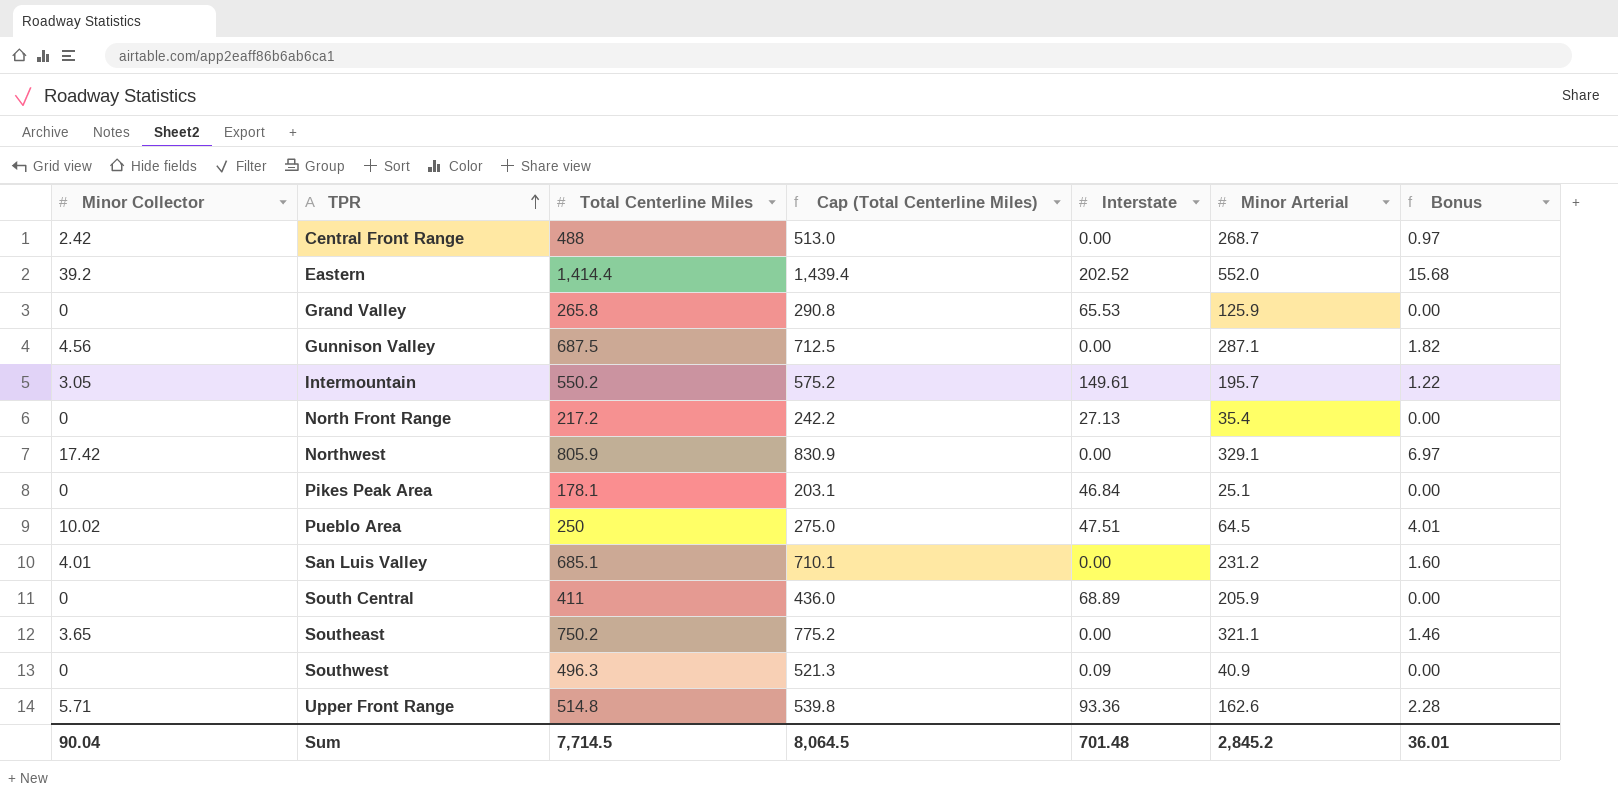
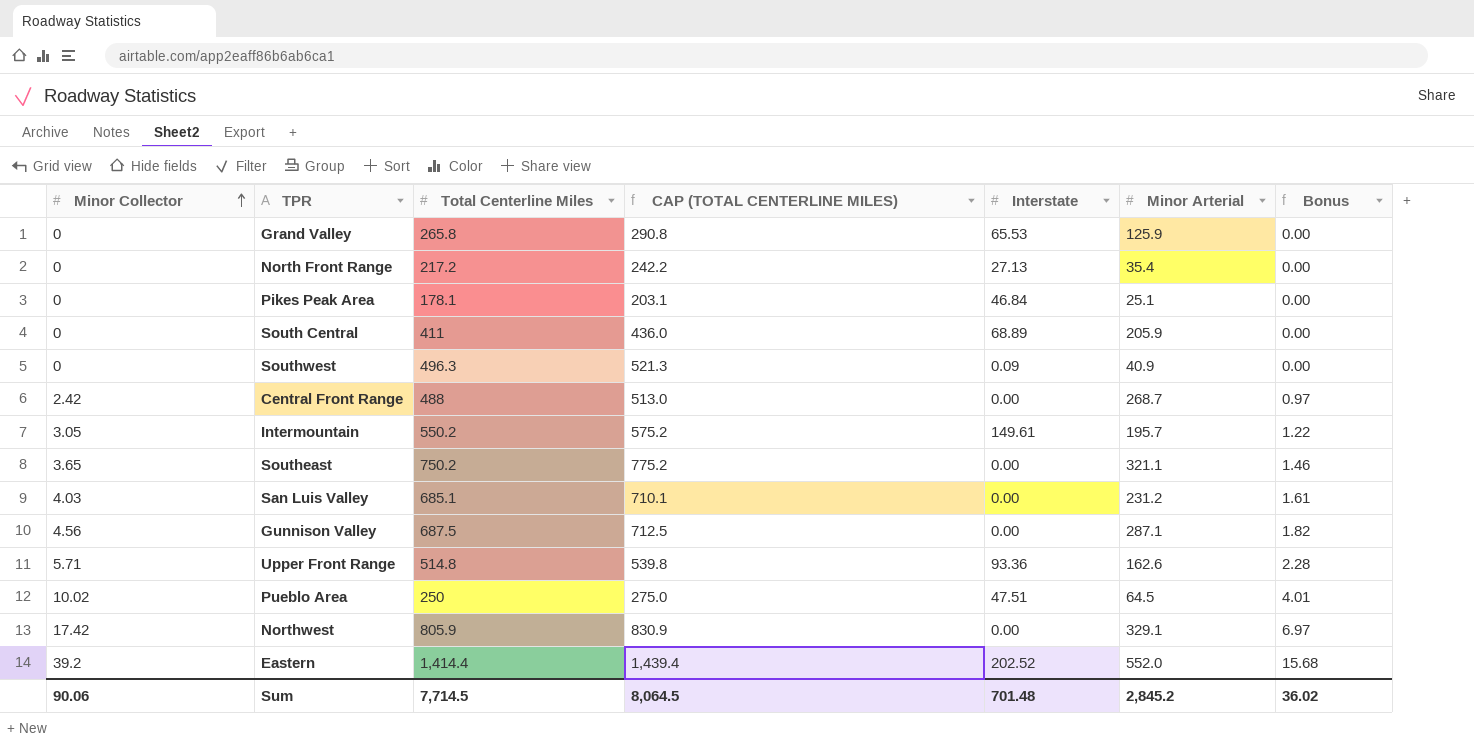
row order: TPR ascending -> Minor Collector ascending
column name: Cap (Total Centerline Miles) -> CAP (TOTAL CENTERLINE MILES)
San Luis Valley | Minor Collector: 4.01 -> 4.03
San Luis Valley | Bonus: 1.60 -> 1.61
Sum | Minor Collector: 90.04 -> 90.06
Sum | Bonus: 36.01 -> 36.02

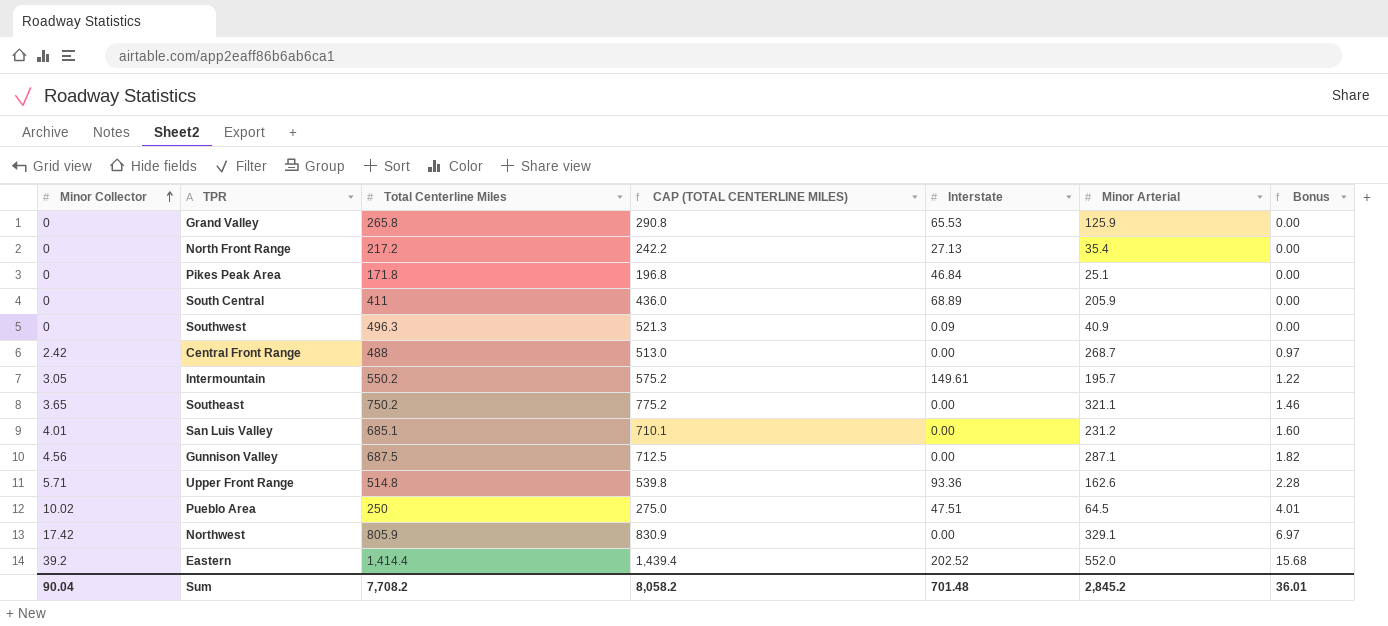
Pikes Peak Area | Total Centerline Miles: 178.1 -> 171.8
Pikes Peak Area | CAP (TOTAL CENTERLINE MILES): 203.1 -> 196.8
San Luis Valley | Minor Collector: 4.03 -> 4.01
San Luis Valley | Bonus: 1.61 -> 1.60
Sum | Minor Collector: 90.06 -> 90.04
Sum | Total Centerline Miles: 7,714.5 -> 7,708.2
Sum | CAP (TOTAL CENTERLINE MILES): 8,064.5 -> 8,058.2
Sum | Bonus: 36.02 -> 36.01

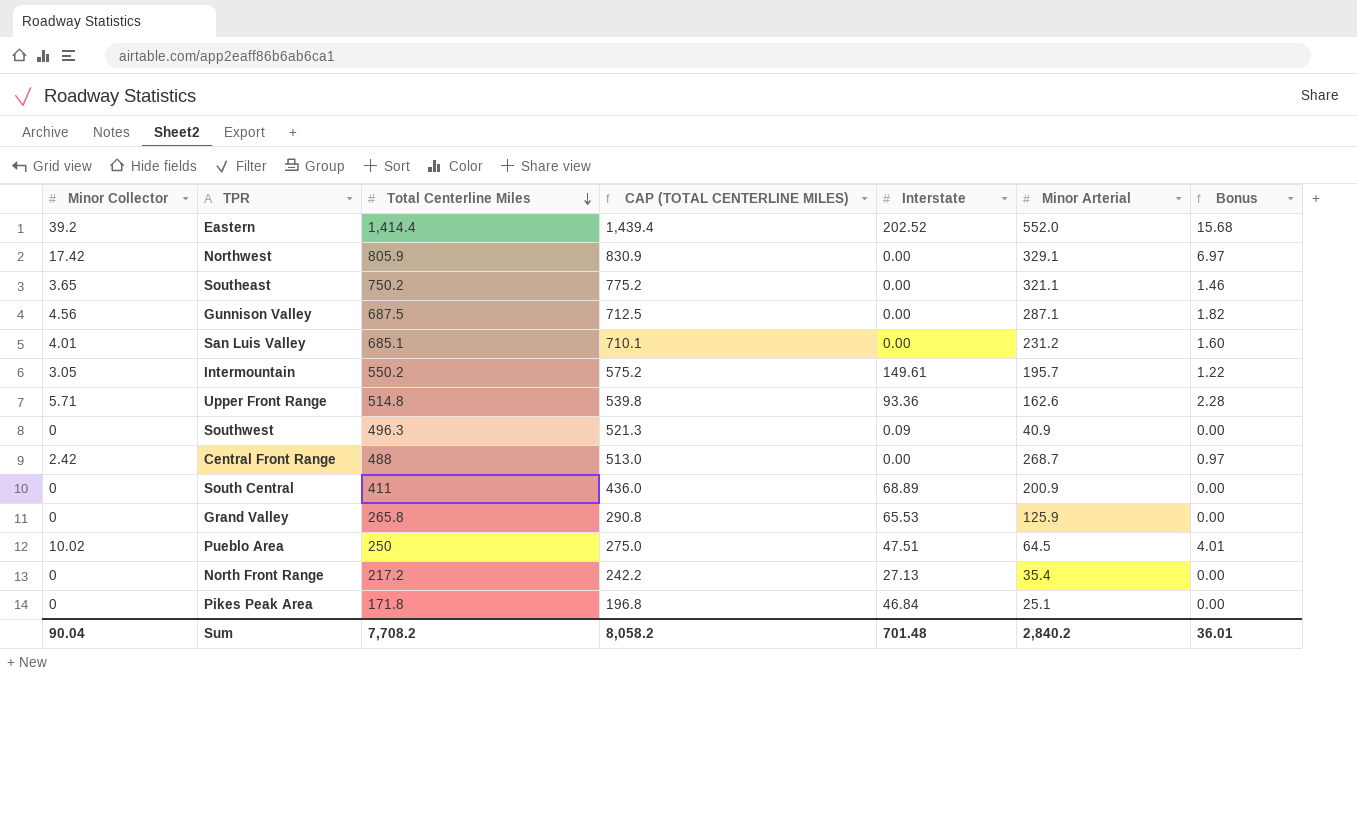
row order: Minor Collector ascending -> Total Centerline Miles descending
South Central | Minor Arterial: 205.9 -> 200.9
Sum | Minor Arterial: 2,845.2 -> 2,840.2

